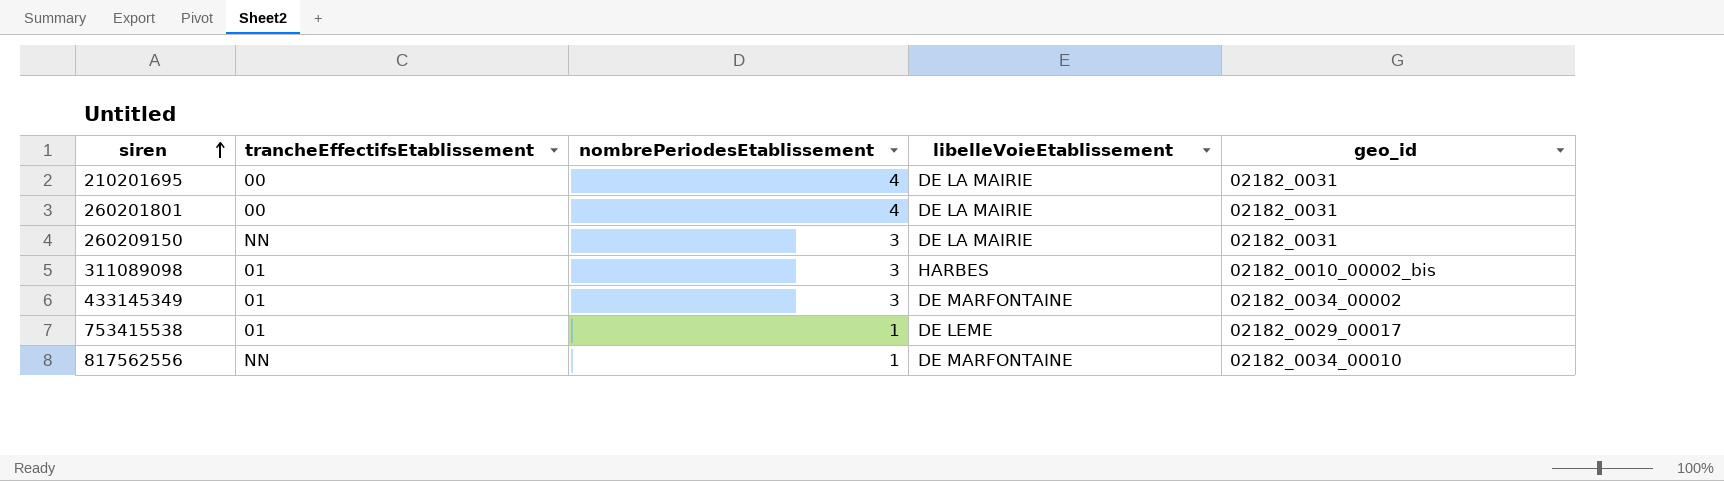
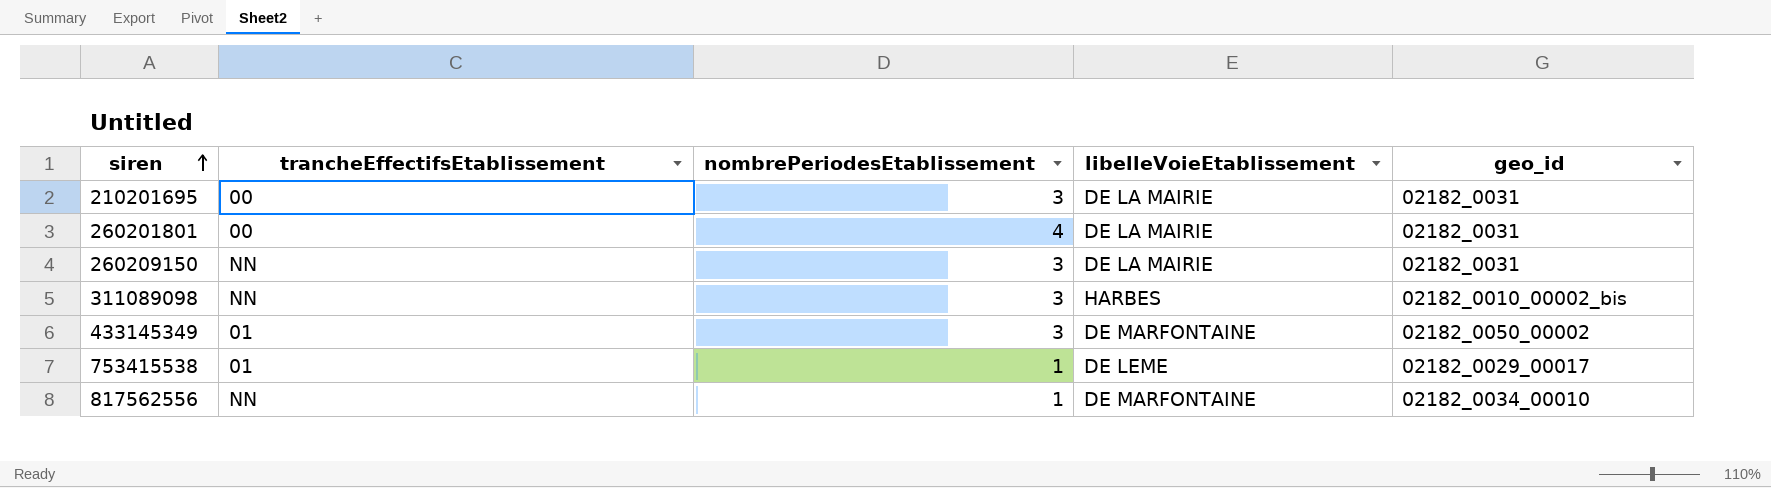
210201695 | nombrePeriodesEtablissement: 4 -> 3
311089098 | trancheEffectifsEtablissement: 01 -> NN
433145349 | geo_id: 02182_0034_00002 -> 02182_0050_00002

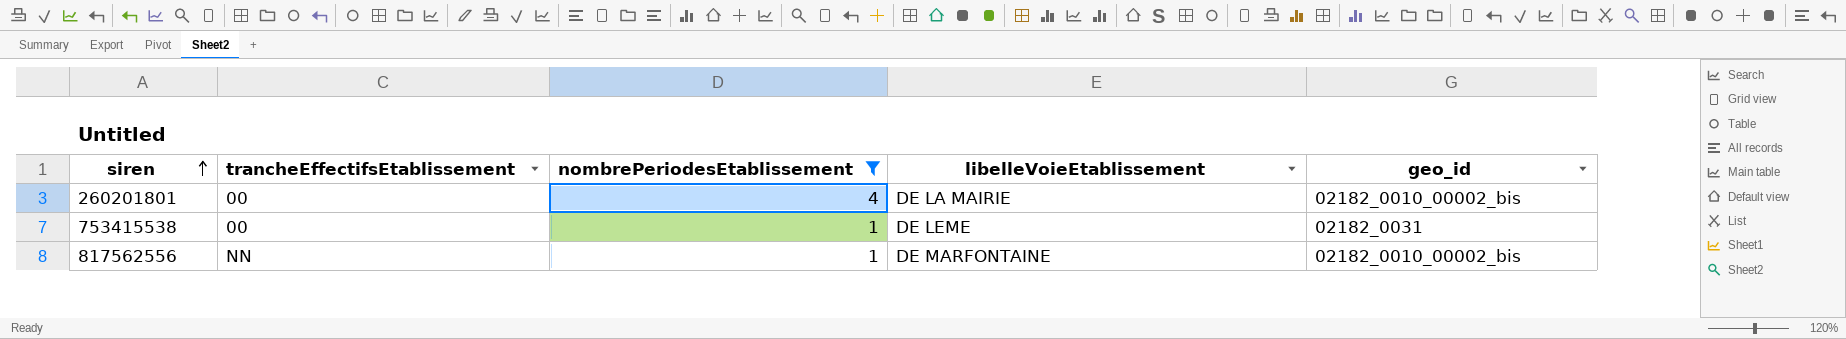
filter: none -> nombrePeriodesEtablissement != 3
260201801 | geo_id: 02182_0031 -> 02182_0010_00002_bis
753415538 | trancheEffectifsEtablissement: 01 -> 00
753415538 | geo_id: 02182_0029_00017 -> 02182_0031
817562556 | geo_id: 02182_0034_00010 -> 02182_0010_00002_bis

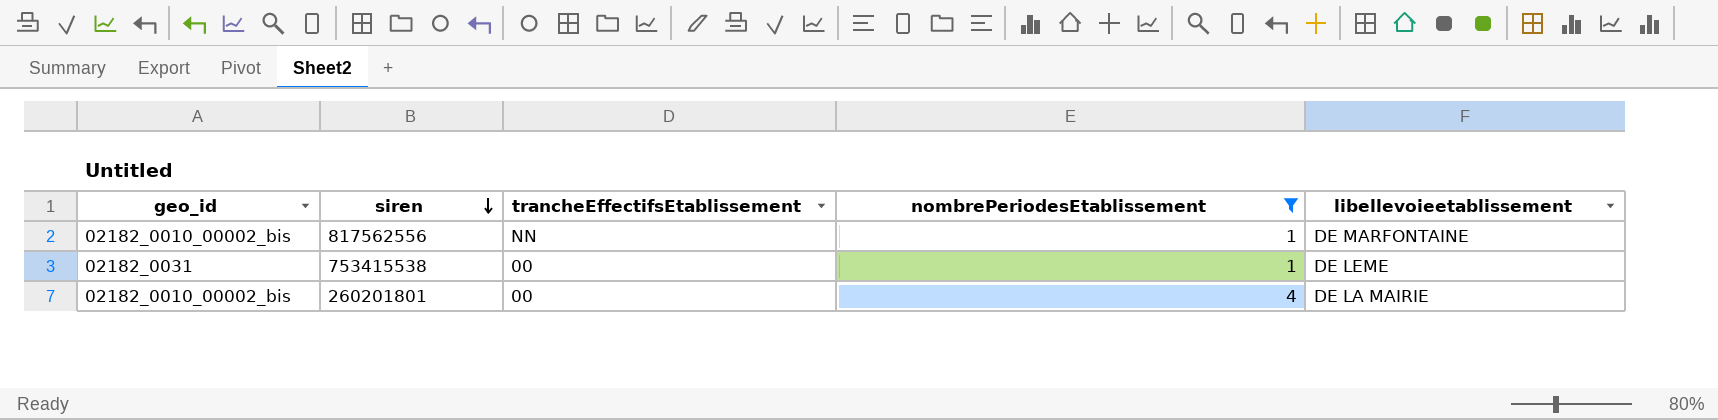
row order: siren ascending -> siren descending
column geo_id | position: 5 -> 1
column name: libelleVoieEtablissement -> libellevoieetablissement

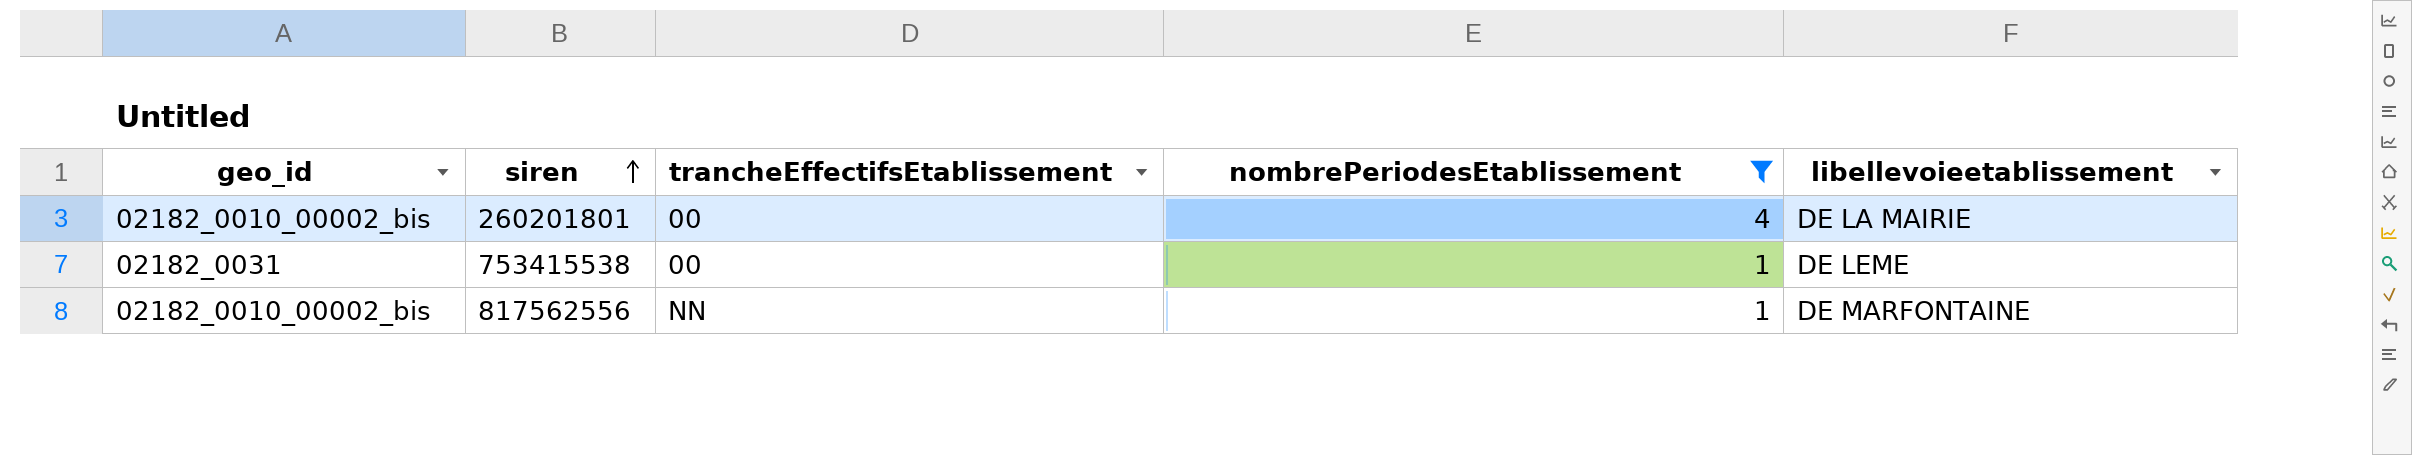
row order: siren descending -> siren ascending

